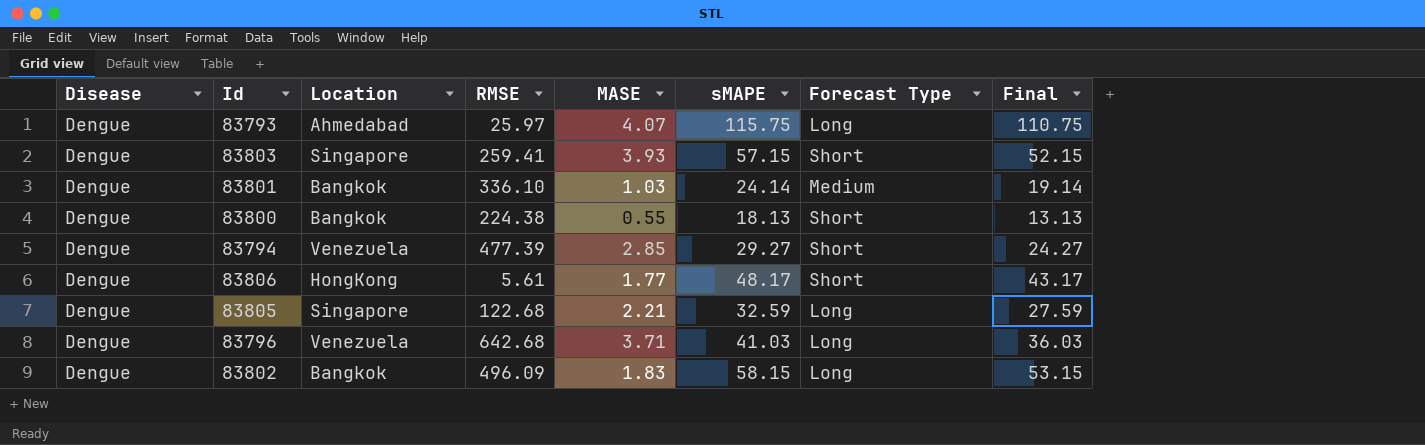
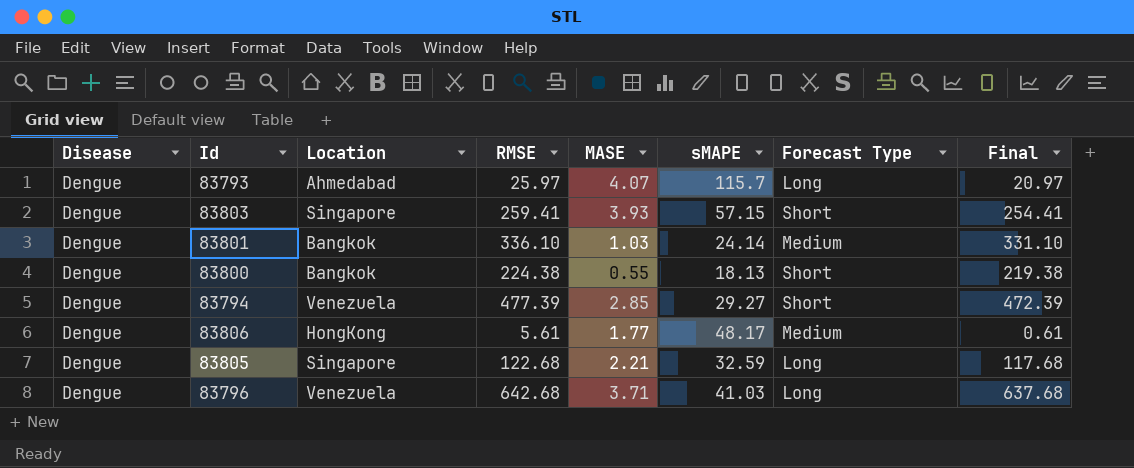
column Final | formula: [sMAPE] - 5 -> [RMSE] - 5
row 83802: Dengue | Bangkok | 496.09 | 1.83 | 58.15 | Long | 53.15 -> none
83793 | sMAPE: 115.75 -> 115.7
83806 | Forecast Type: Short -> Medium

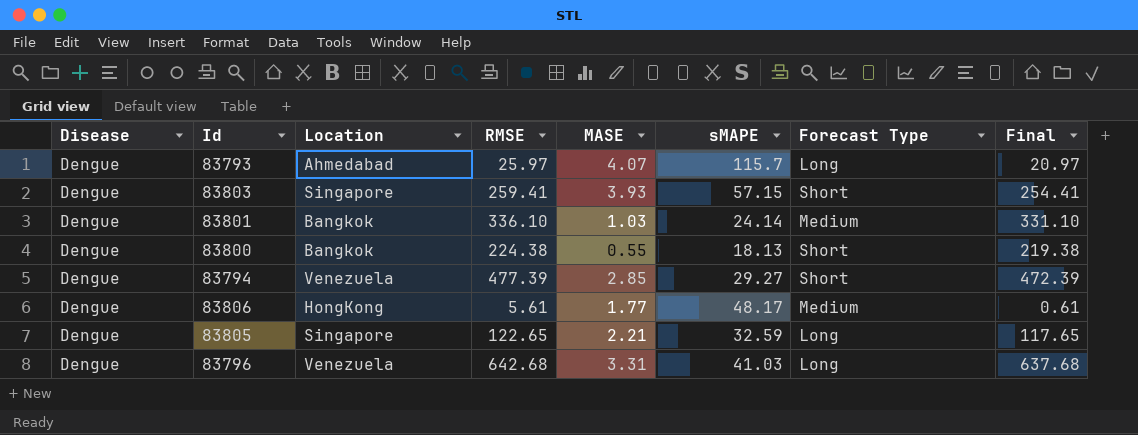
83805 | RMSE: 122.68 -> 122.65
83805 | Final: 117.68 -> 117.65
83796 | MASE: 3.71 -> 3.31

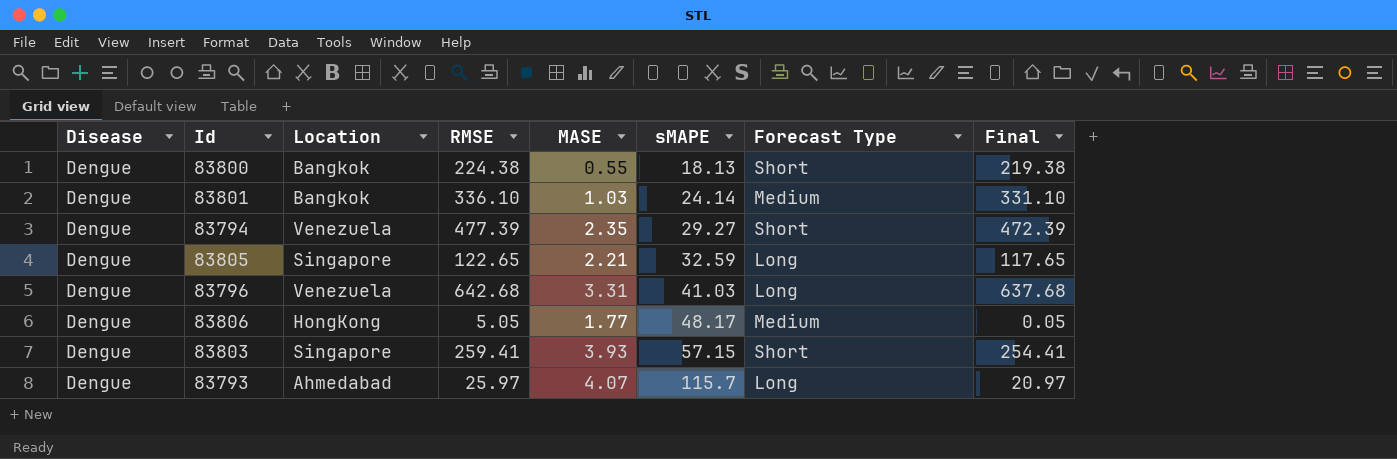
row order: none -> sMAPE ascending
83794 | MASE: 2.85 -> 2.35
83806 | RMSE: 5.61 -> 5.05
83806 | Final: 0.61 -> 0.05

